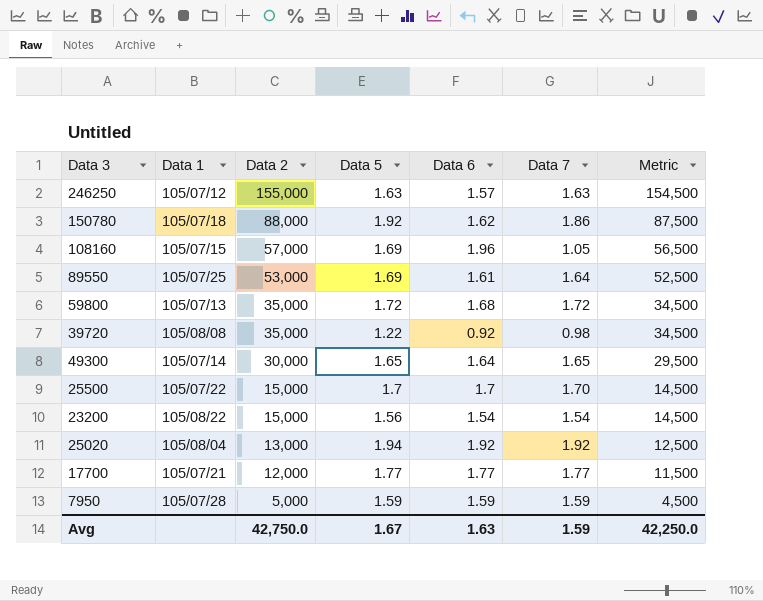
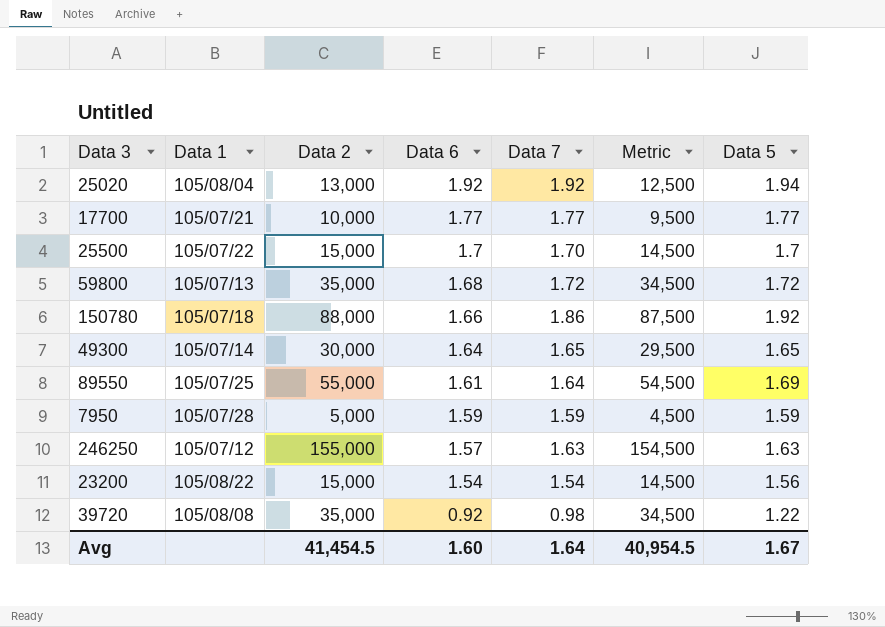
row order: Data 2 descending -> Data 6 descending
column Data 5 | position: 4 -> 7
row 108160: 105/07/15 | 57,000 | 1.69 | 1.96 | 1.05 | 56,500 -> none
17700 | Data 2: 12,000 -> 10,000
17700 | Metric: 11,500 -> 9,500
150780 | Data 6: 1.62 -> 1.66
89550 | Data 2: 53,000 -> 55,000
89550 | Metric: 52,500 -> 54,500
Avg | Data 2: 42,750.0 -> 41,454.5
Avg | Data 6: 1.63 -> 1.60
Avg | Data 7: 1.59 -> 1.64
Avg | Metric: 42,250.0 -> 40,954.5

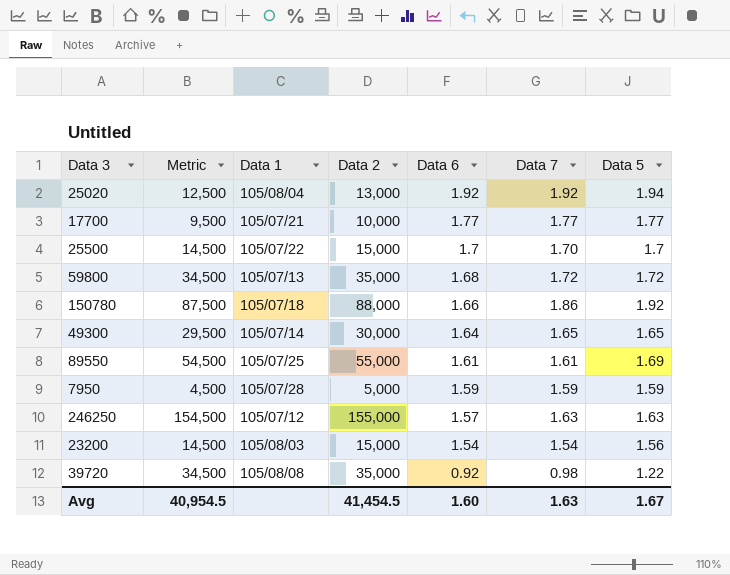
column Metric | position: 6 -> 2
89550 | Data 7: 1.64 -> 1.61
23200 | Data 1: 105/08/22 -> 105/08/03
Avg | Data 7: 1.64 -> 1.63

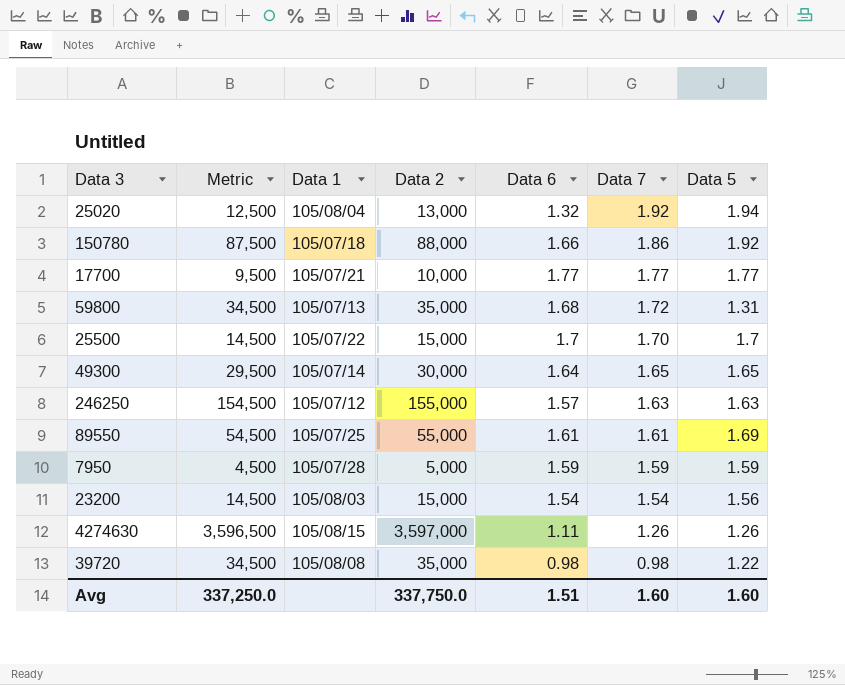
row order: Data 6 descending -> Data 7 descending
25020 | Data 6: 1.92 -> 1.32
59800 | Data 5: 1.72 -> 1.31
row 4274630: none -> 3,596,500 | 105/08/15 | 3,597,000 | 1.11 | 1.26 | 1.26
39720 | Data 6: 0.92 -> 0.98
Avg | Metric: 40,954.5 -> 337,250.0
Avg | Data 2: 41,454.5 -> 337,750.0
Avg | Data 6: 1.60 -> 1.51
Avg | Data 7: 1.63 -> 1.60
Avg | Data 5: 1.67 -> 1.60

